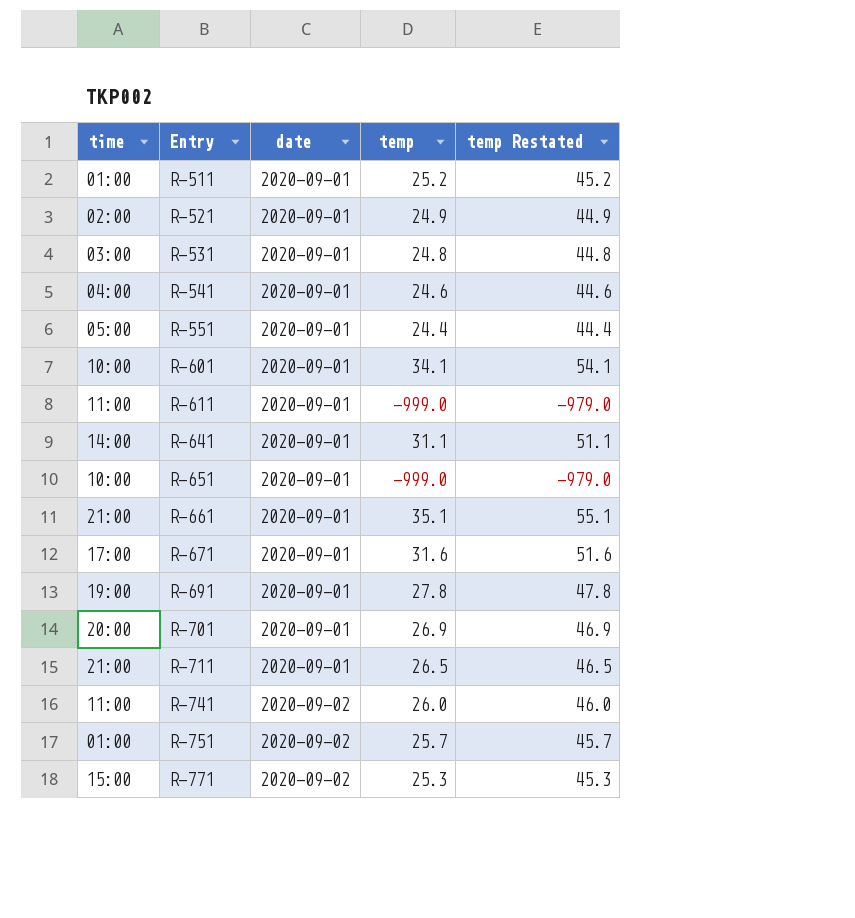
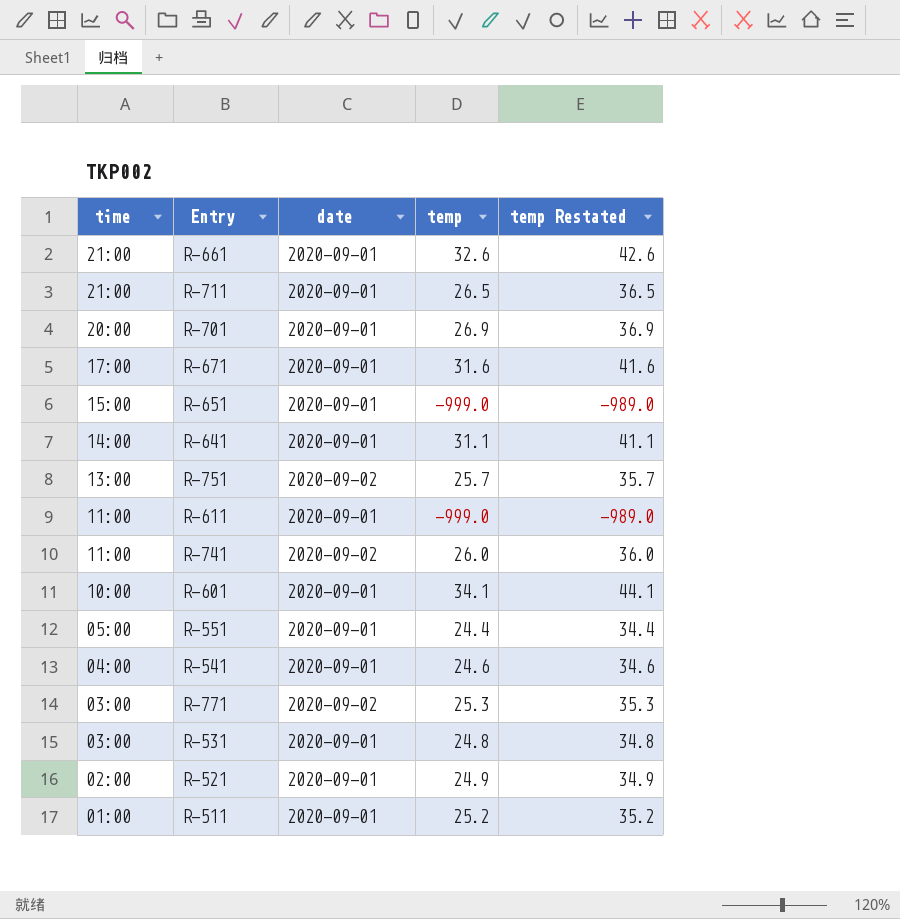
row order: Entry ascending -> time descending
column temp Restated | formula: [temp] + 20 -> [temp] + 10
row R-691: 19:00 | 2020-09-01 | 27.8 | 47.8 -> none
R-661 | temp: 35.1 -> 32.6
R-651 | time: 10:00 -> 15:00
R-751 | time: 01:00 -> 13:00
R-771 | time: 15:00 -> 03:00

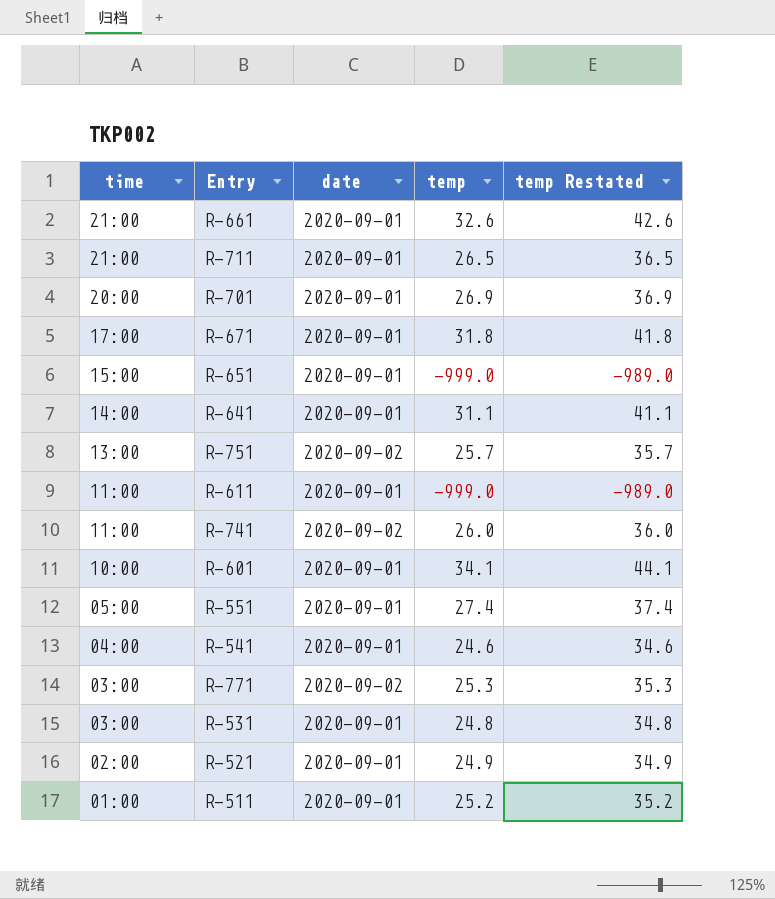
R-671 | temp: 31.6 -> 31.8
R-671 | temp Restated: 41.6 -> 41.8
R-551 | temp: 24.4 -> 27.4
R-551 | temp Restated: 34.4 -> 37.4

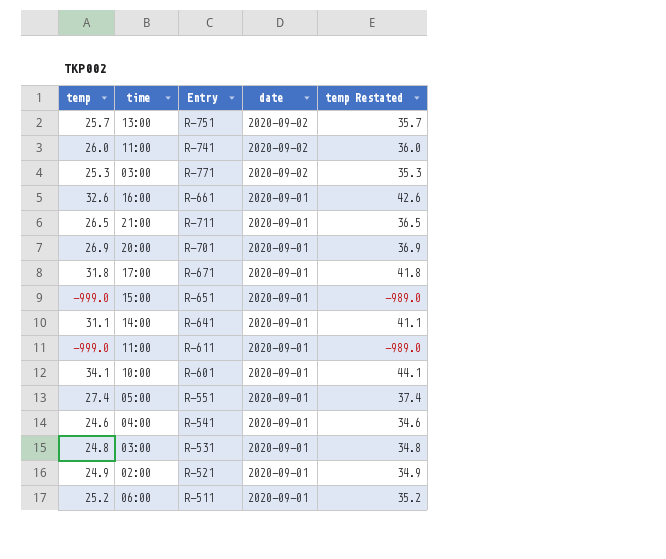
row order: time descending -> date descending
column temp | position: 4 -> 1
R-661 | time: 21:00 -> 16:00
R-511 | time: 01:00 -> 06:00

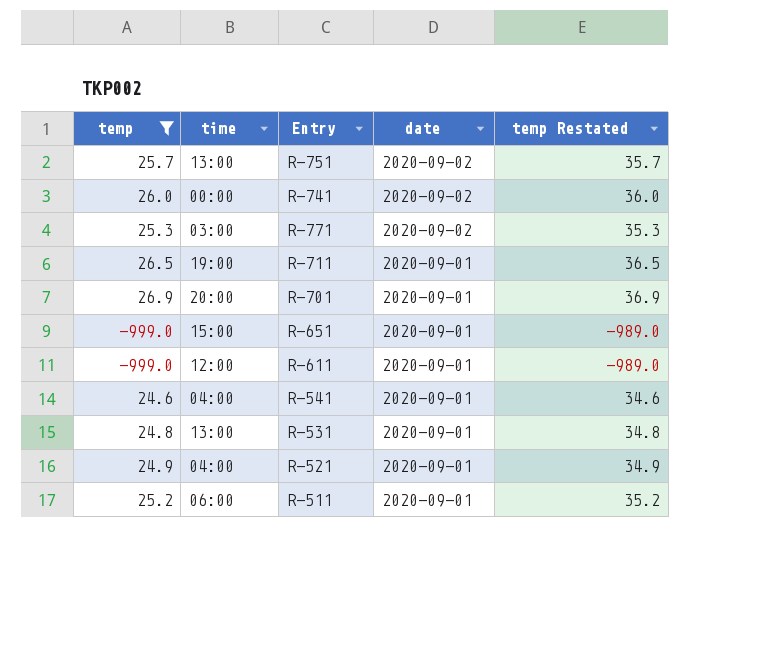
filter: none -> temp <= 26.9
R-741 | time: 11:00 -> 00:00
R-711 | time: 21:00 -> 19:00
R-611 | time: 11:00 -> 12:00
R-531 | time: 03:00 -> 13:00
R-521 | time: 02:00 -> 04:00

